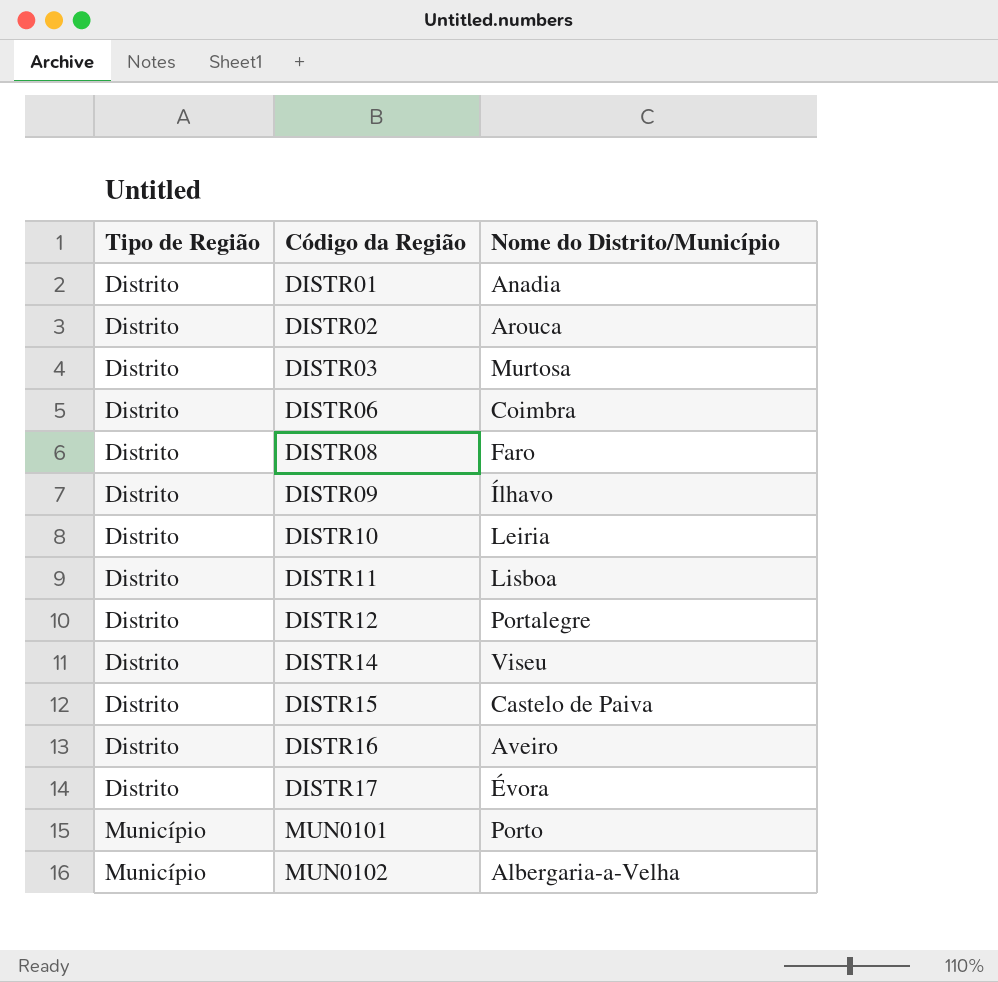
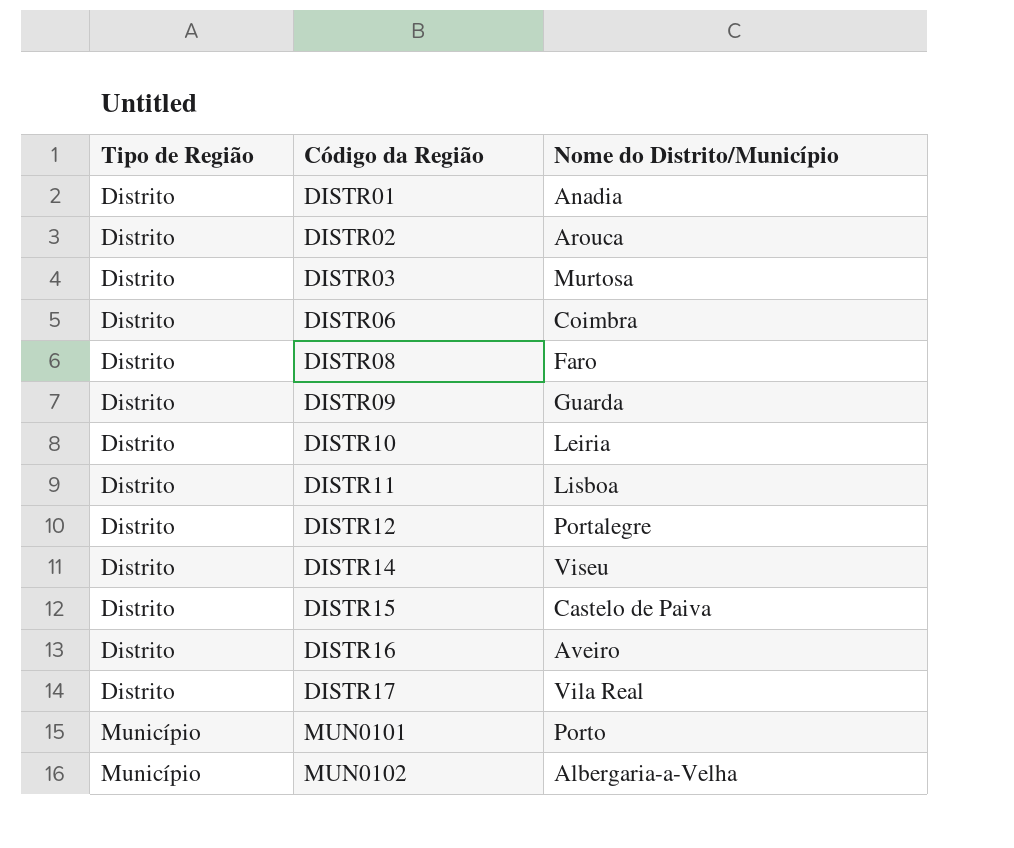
DISTR09 | Nome do Distrito/Município: Ílhavo -> Guarda
DISTR17 | Nome do Distrito/Município: Évora -> Vila Real

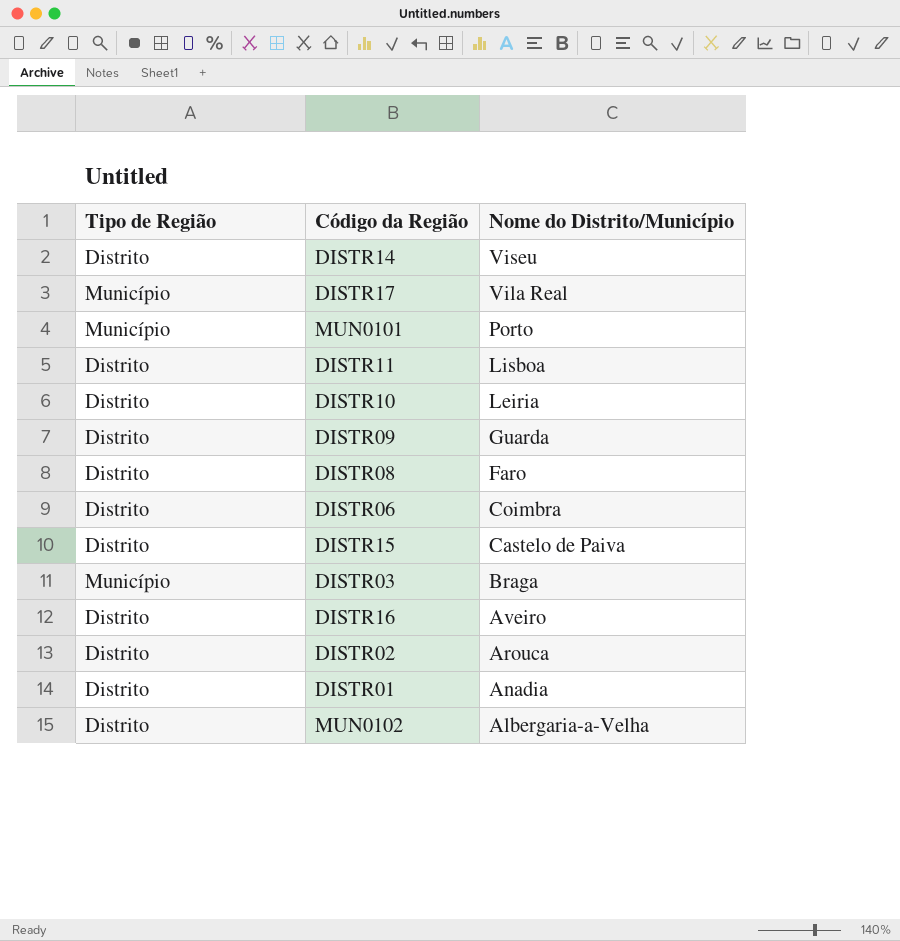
row order: Tipo de Região ascending -> Nome do Distrito/Município descending
row DISTR12: Distrito | Portalegre -> none
DISTR17 | Tipo de Região: Distrito -> Município
DISTR03 | Tipo de Região: Distrito -> Município
DISTR03 | Nome do Distrito/Município: Murtosa -> Braga
MUN0102 | Tipo de Região: Município -> Distrito

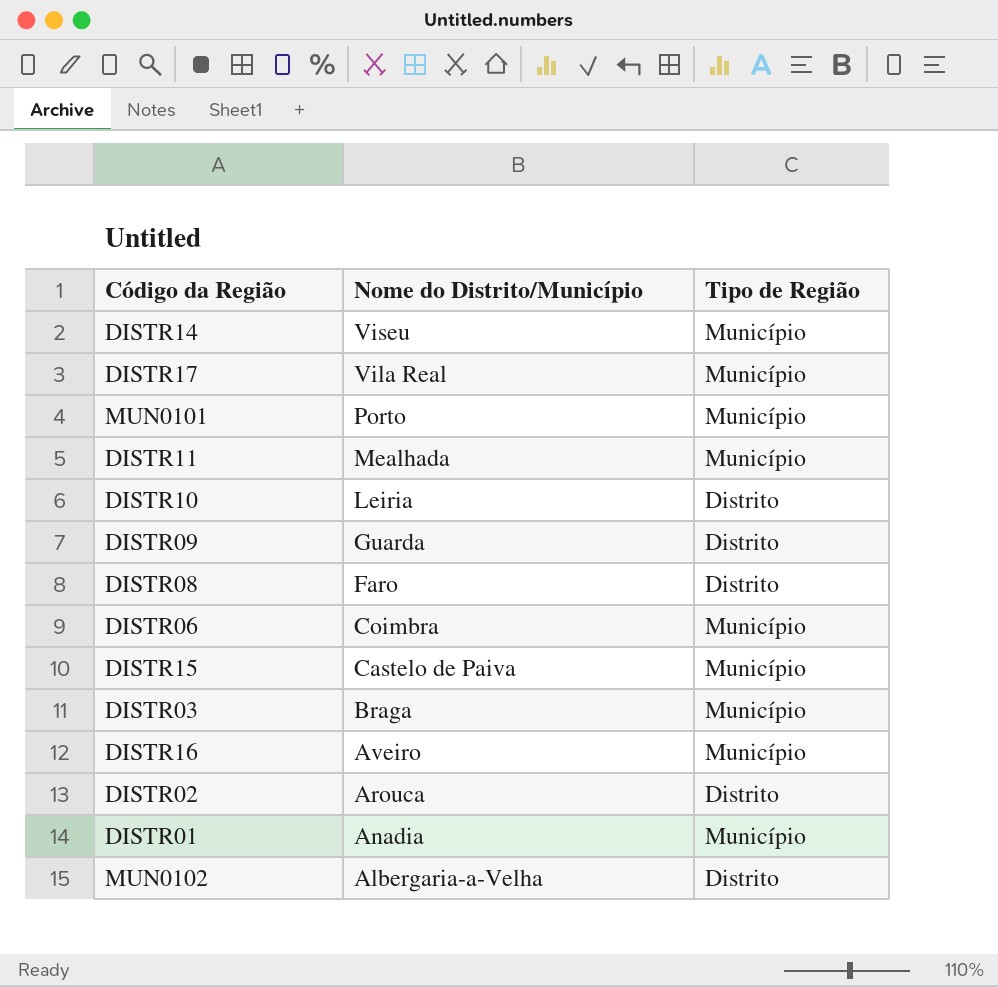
column Tipo de Região | position: 1 -> 3
DISTR14 | Tipo de Região: Distrito -> Município
DISTR11 | Nome do Distrito/Município: Lisboa -> Mealhada
DISTR11 | Tipo de Região: Distrito -> Município
DISTR06 | Tipo de Região: Distrito -> Município
DISTR15 | Tipo de Região: Distrito -> Município
DISTR16 | Tipo de Região: Distrito -> Município
DISTR01 | Tipo de Região: Distrito -> Município

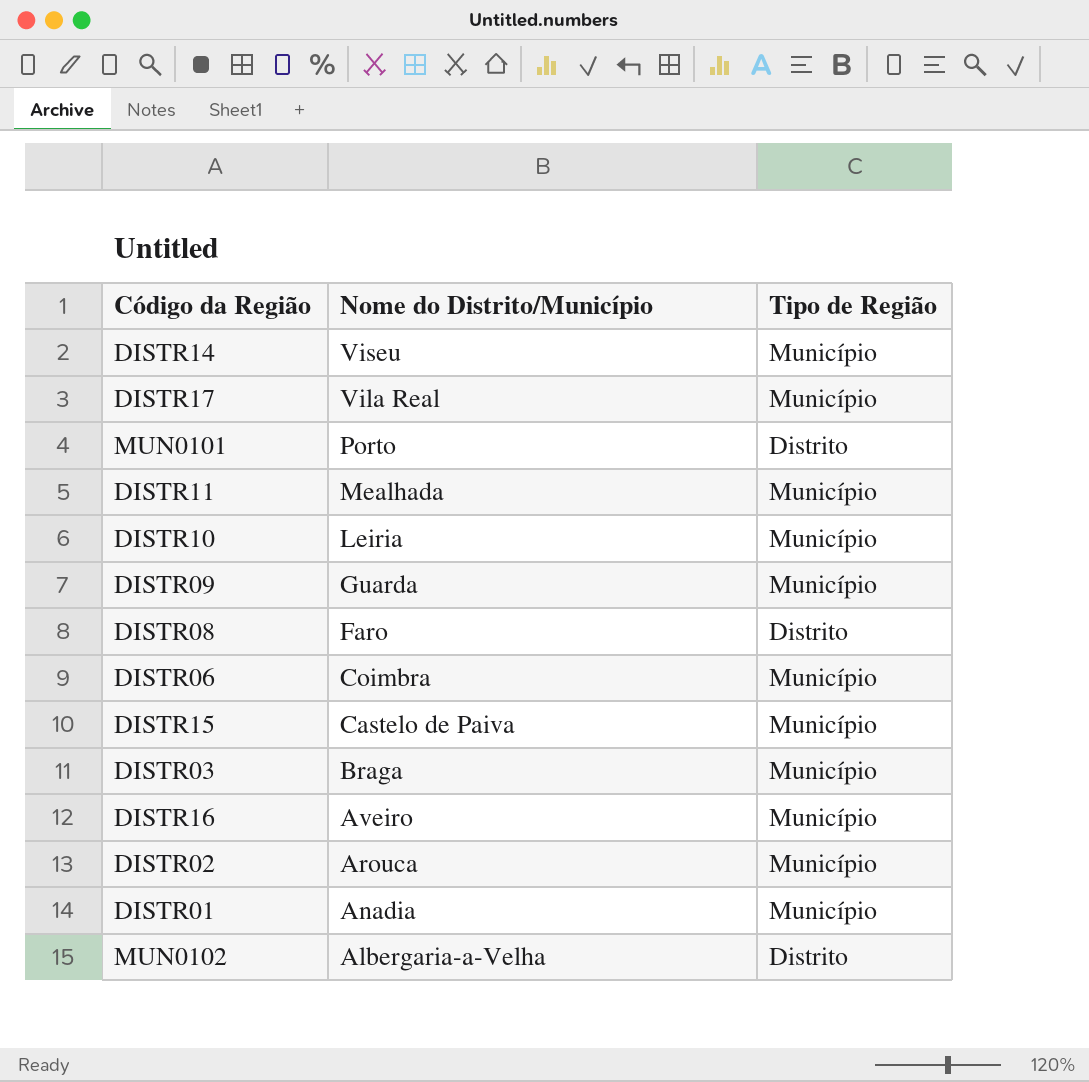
MUN0101 | Tipo de Região: Município -> Distrito
DISTR10 | Tipo de Região: Distrito -> Município
DISTR09 | Tipo de Região: Distrito -> Município
DISTR02 | Tipo de Região: Distrito -> Município

